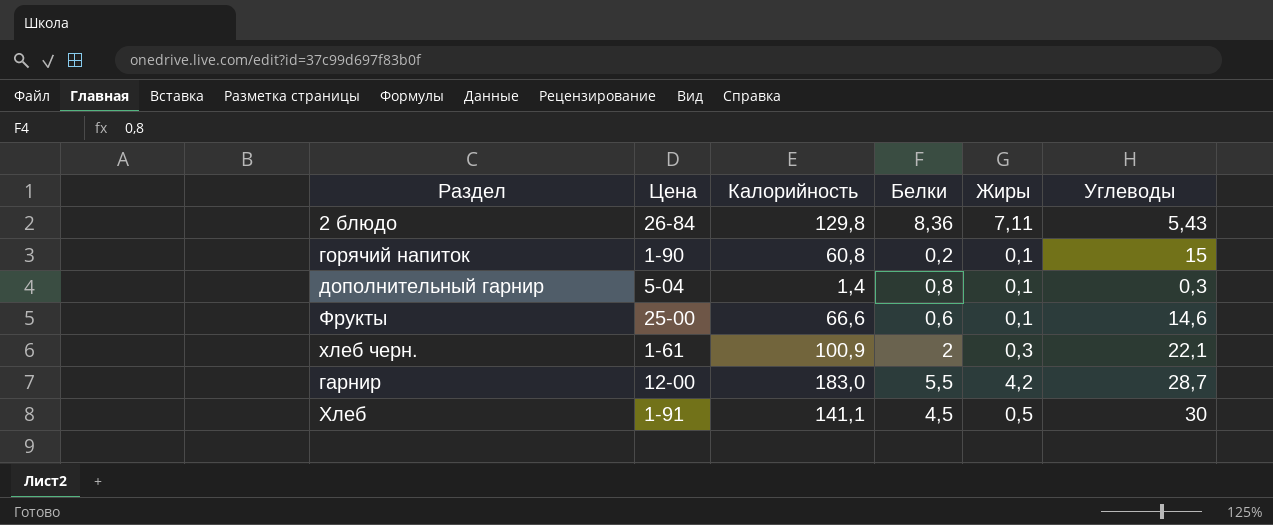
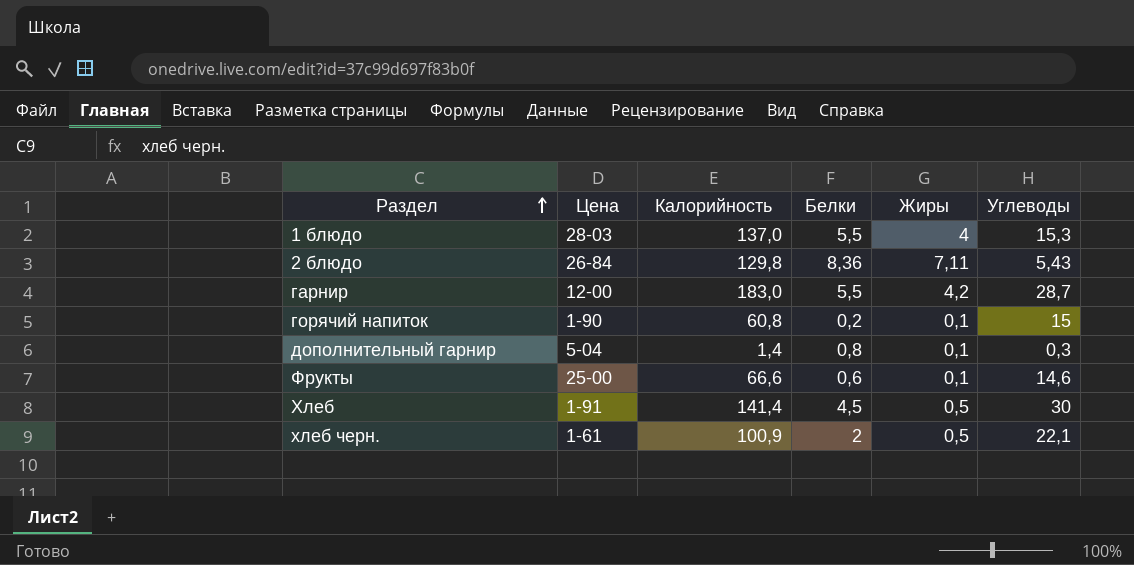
row order: none -> Раздел ascending
row 1 блюдо: none -> 28-03 | 137,0 | 5,5 | 4 | 15,3
Хлеб | Калорийность: 141,1 -> 141,4
хлеб черн. | Жиры: 0,3 -> 0,5

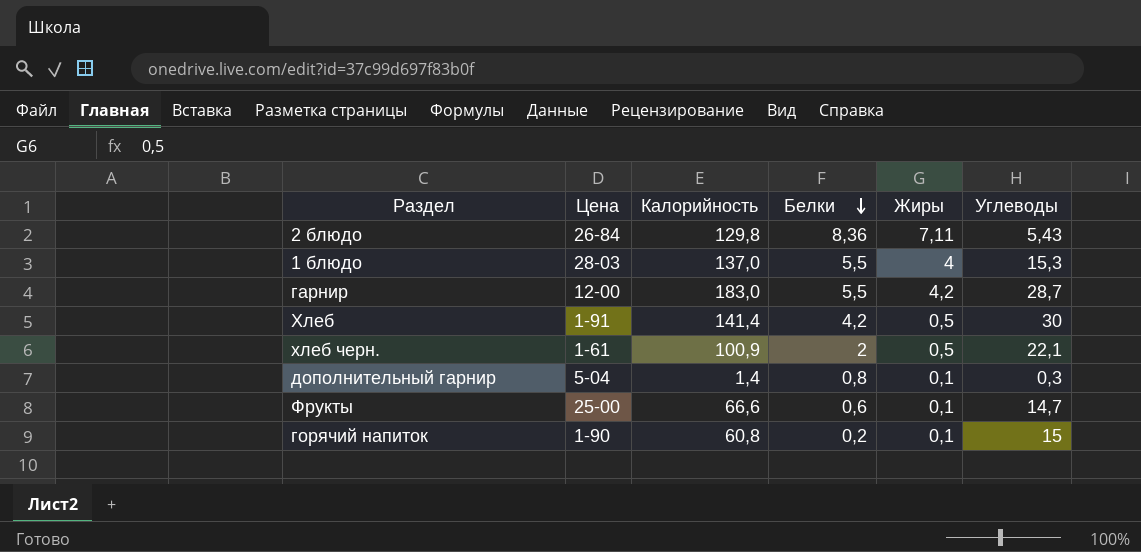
row order: Раздел ascending -> Белки descending
Хлеб | Белки: 4,5 -> 4,2
Фрукты | Углеводы: 14,6 -> 14,7

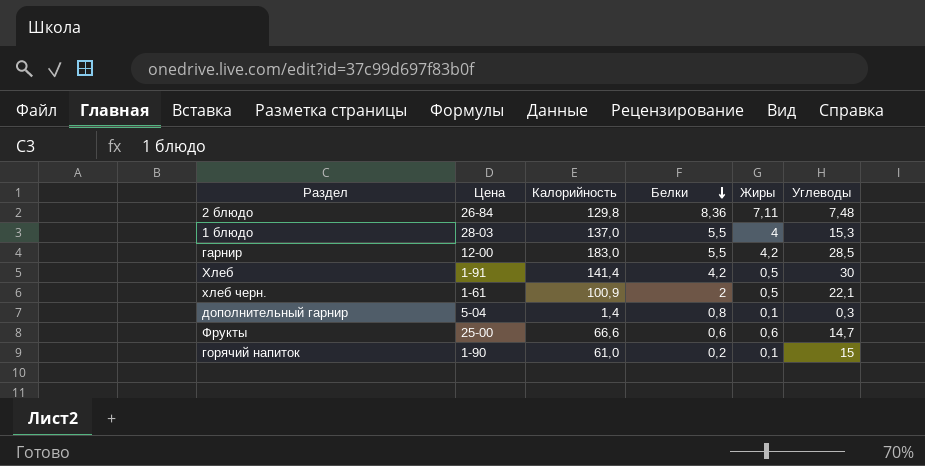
2 блюдо | Углеводы: 5,43 -> 7,48
гарнир | Углеводы: 28,7 -> 28,5
Фрукты | Жиры: 0,1 -> 0,6
горячий напиток | Калорийность: 60,8 -> 61,0

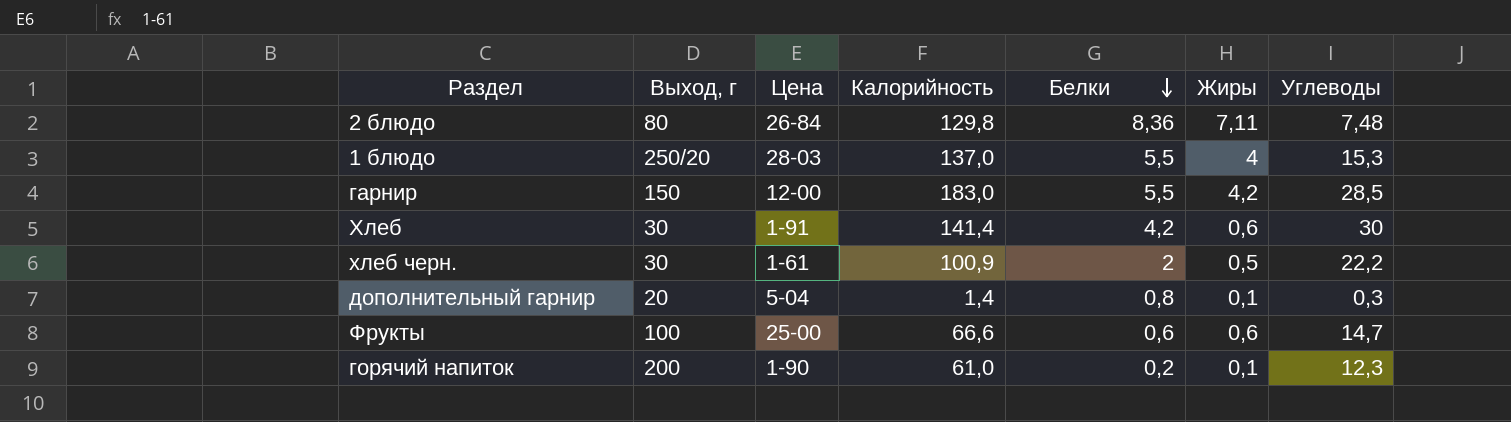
column Выход, г | position: none -> 2
Хлеб | Жиры: 0,5 -> 0,6
хлеб черн. | Углеводы: 22,1 -> 22,2
горячий напиток | Углеводы: 15 -> 12,3

